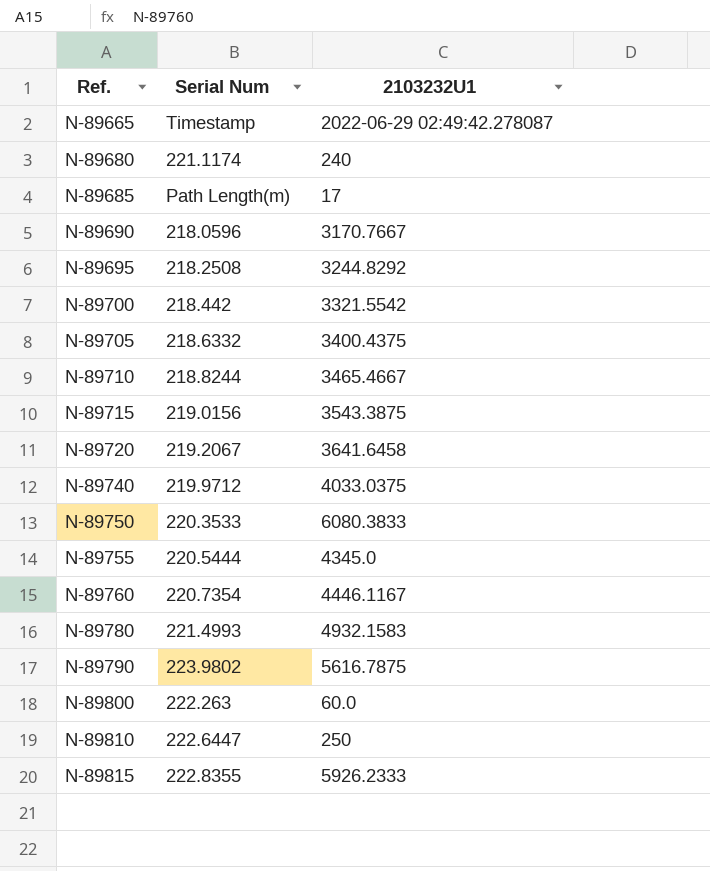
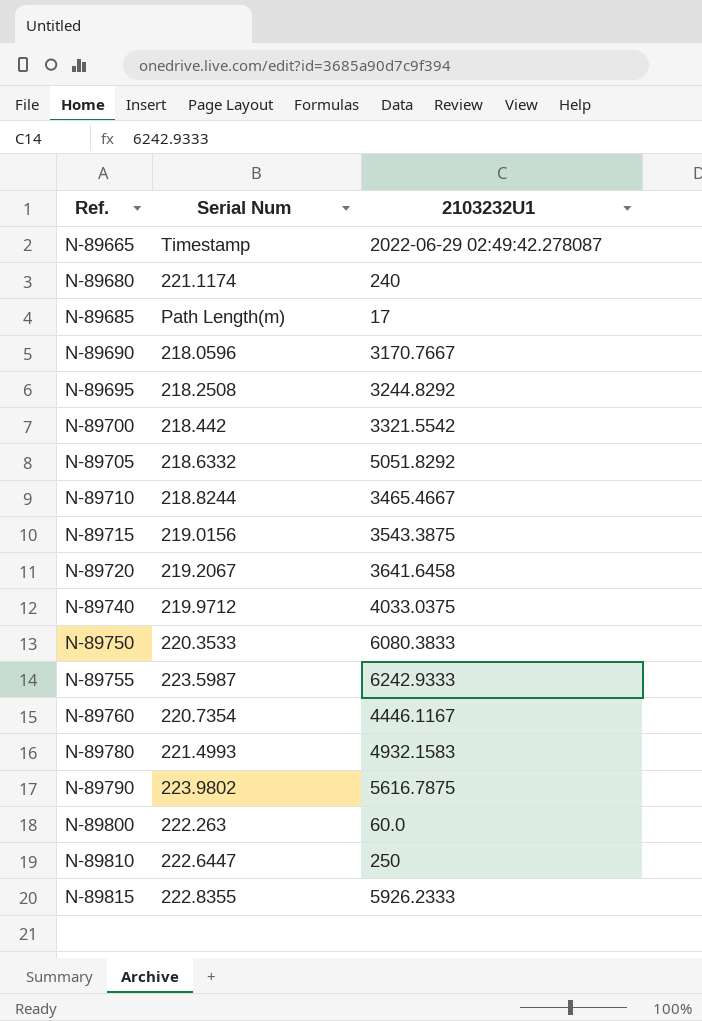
N-89705 | 2103232U1: 3400.4375 -> 5051.8292
N-89755 | Serial Num: 220.5444 -> 223.5987
N-89755 | 2103232U1: 4345.0 -> 6242.9333

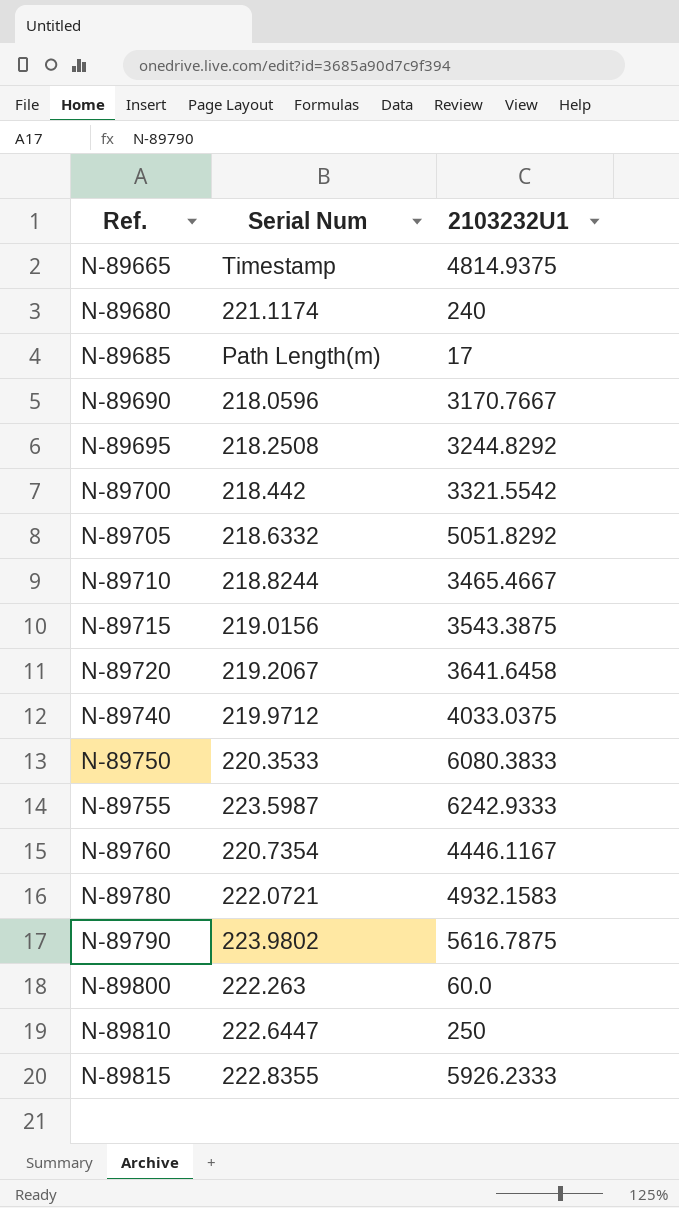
N-89665 | 2103232U1: 2022-06-29 02:49:42.278087 -> 4814.9375
N-89780 | Serial Num: 221.4993 -> 222.0721

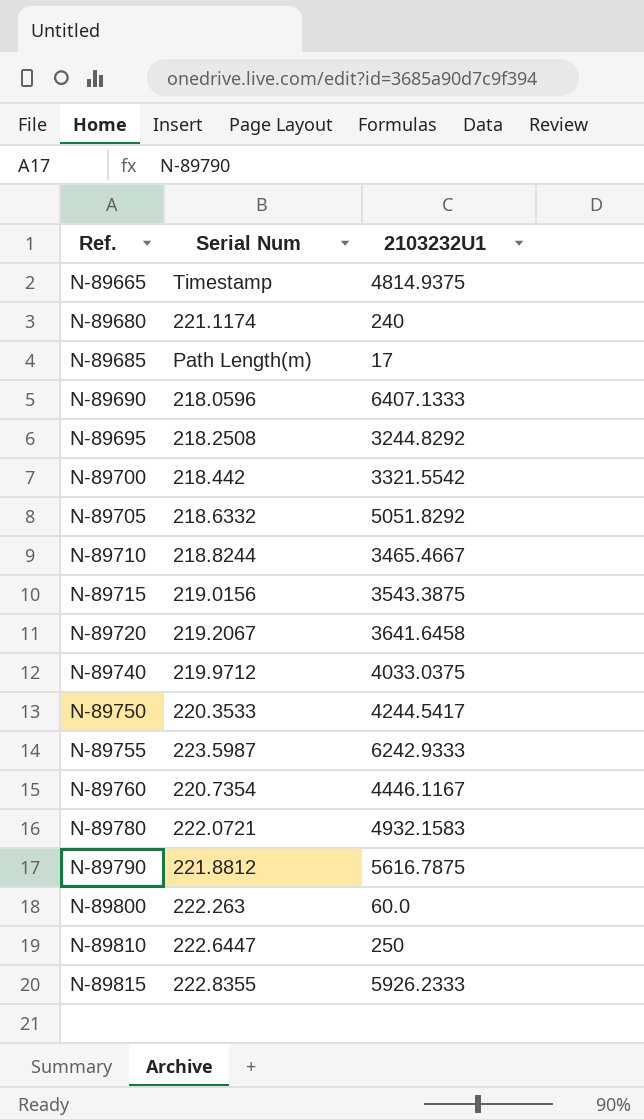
N-89690 | 2103232U1: 3170.7667 -> 6407.1333
N-89750 | 2103232U1: 6080.3833 -> 4244.5417
N-89790 | Serial Num: 223.9802 -> 221.8812

